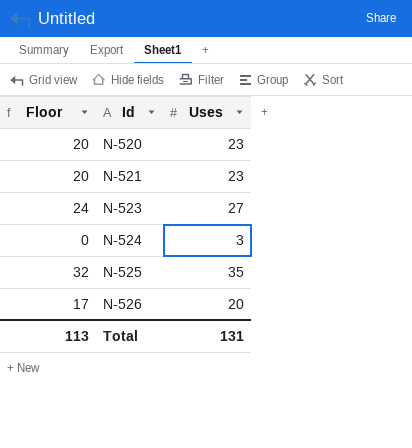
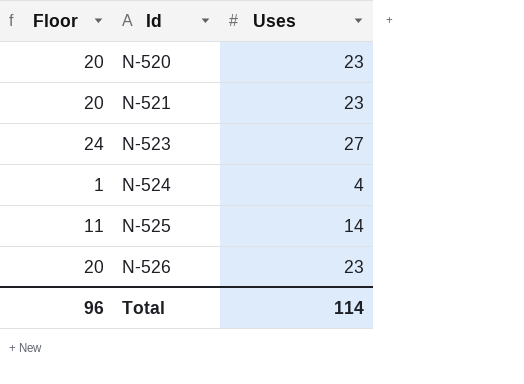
N-524 | Floor: 0 -> 1
N-524 | Uses: 3 -> 4
N-525 | Floor: 32 -> 11
N-525 | Uses: 35 -> 14
N-526 | Floor: 17 -> 20
N-526 | Uses: 20 -> 23
Total | Floor: 113 -> 96
Total | Uses: 131 -> 114

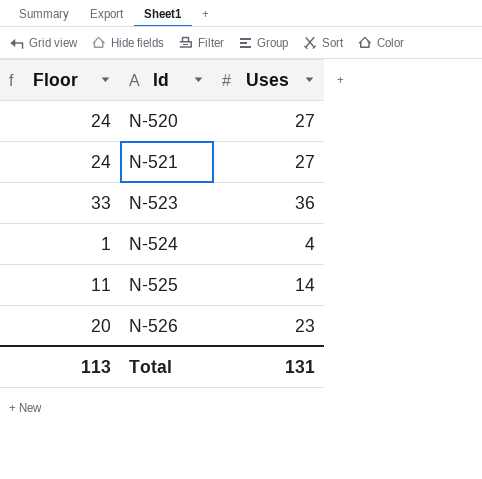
N-520 | Floor: 20 -> 24
N-520 | Uses: 23 -> 27
N-521 | Floor: 20 -> 24
N-521 | Uses: 23 -> 27
N-523 | Floor: 24 -> 33
N-523 | Uses: 27 -> 36
Total | Floor: 96 -> 113
Total | Uses: 114 -> 131

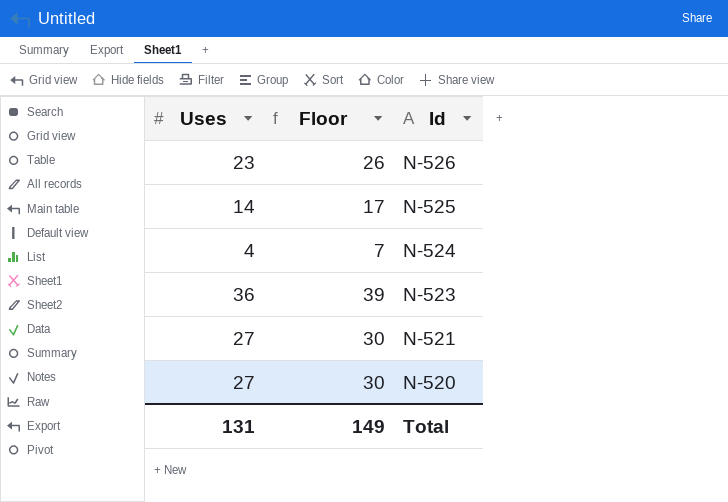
row order: Id ascending -> Id descending
column Uses | position: 3 -> 1
column Floor | formula: [Uses] - 3 -> [Uses] + 3
Total | Floor: 113 -> 149

